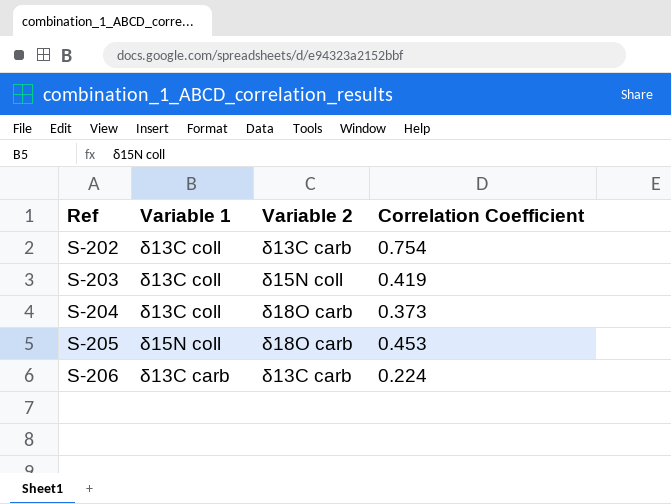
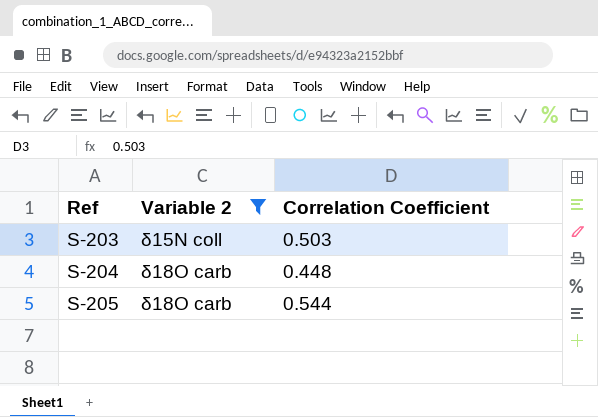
filter: none -> Variable 2 != δ13C carb
column Variable 1 | position: 2 -> none
S-203 | Correlation Coefficient: 0.419 -> 0.503
S-204 | Correlation Coefficient: 0.373 -> 0.448
S-205 | Correlation Coefficient: 0.453 -> 0.544

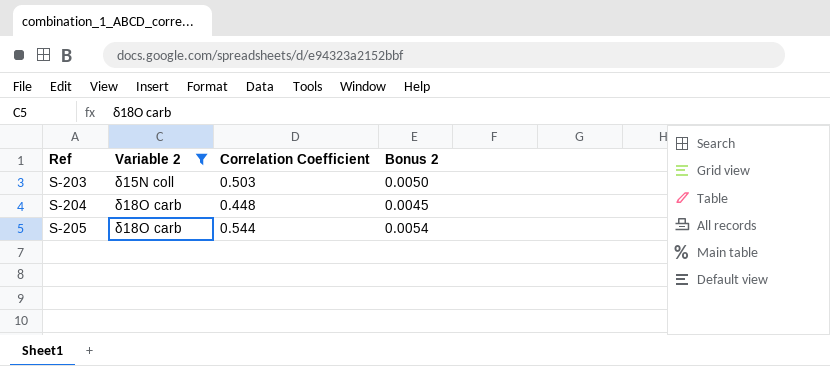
column Bonus 2 | formula: none -> [Correlation Coefficient] * 0.01

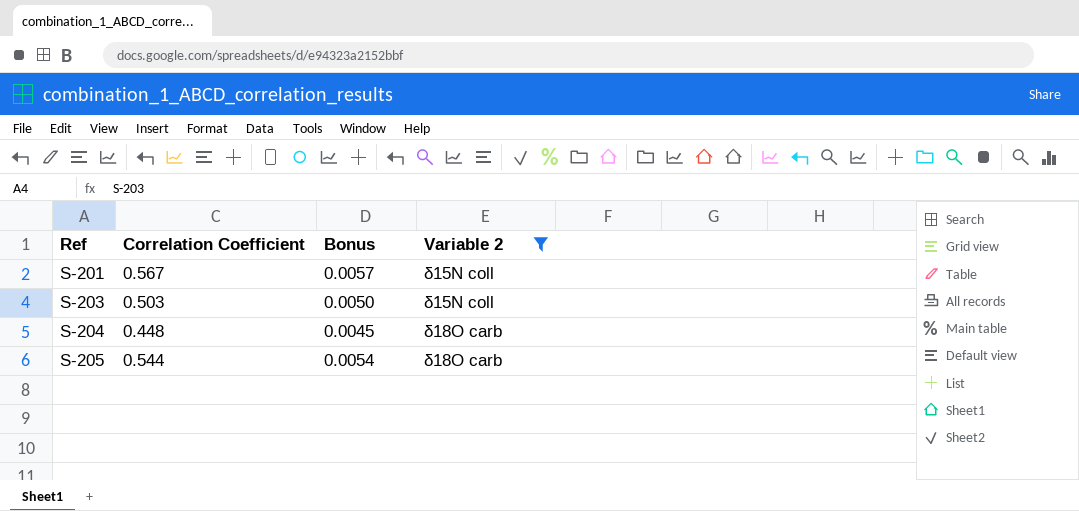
column name: Bonus 2 -> Bonus
column Variable 2 | position: 2 -> 4
row S-201: none -> 0.567 | 0.0057 | δ15N coll

